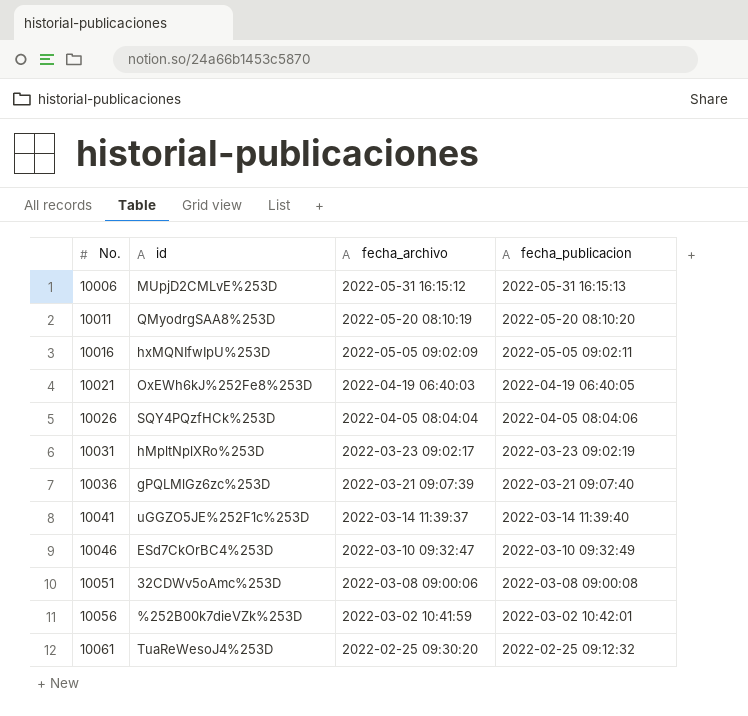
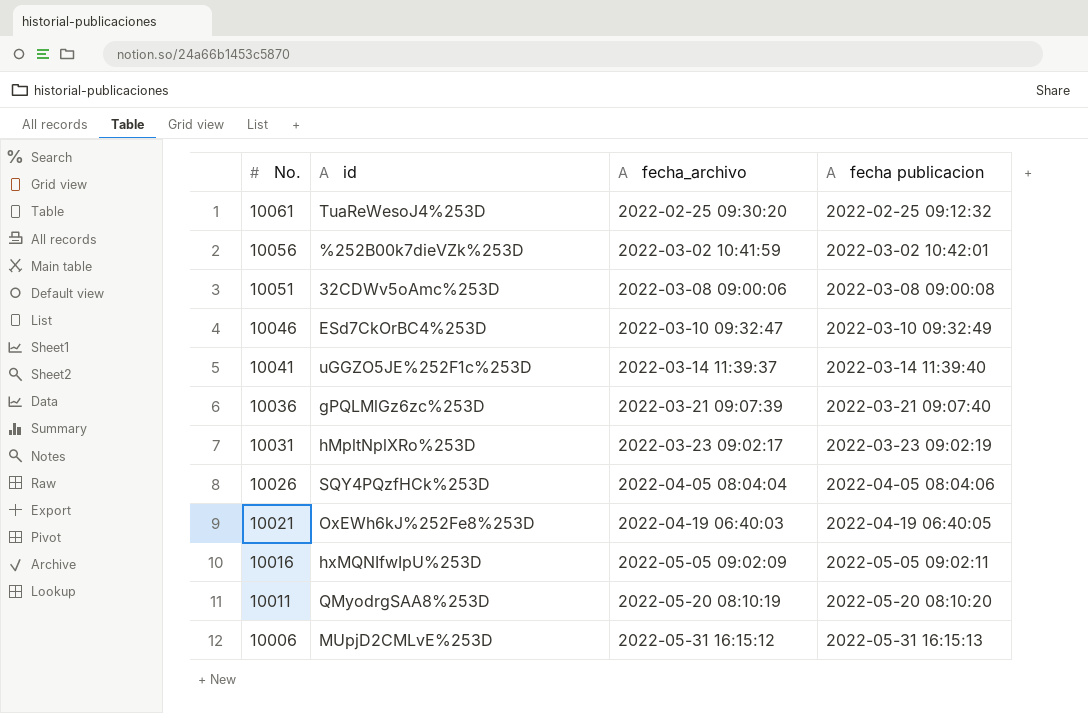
row order: No. ascending -> No. descending
column name: fecha_publicacion -> fecha publicacion

